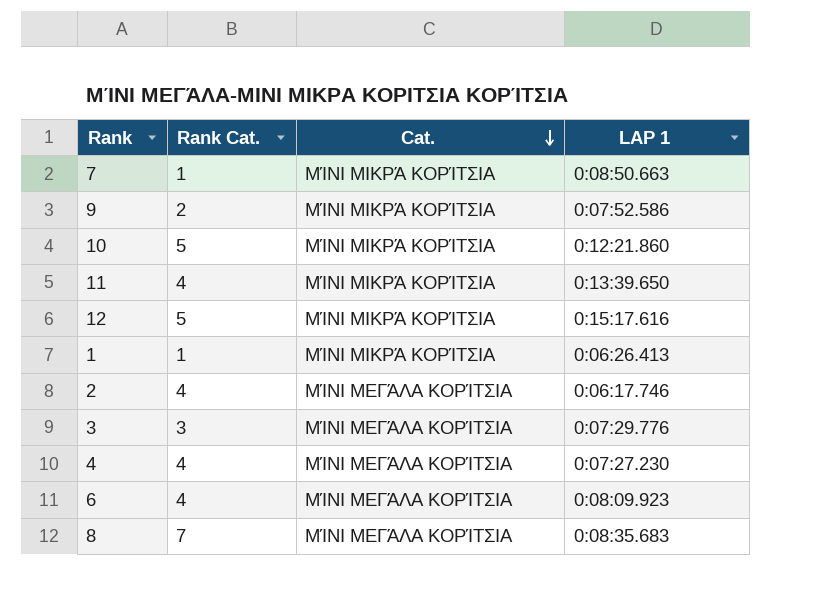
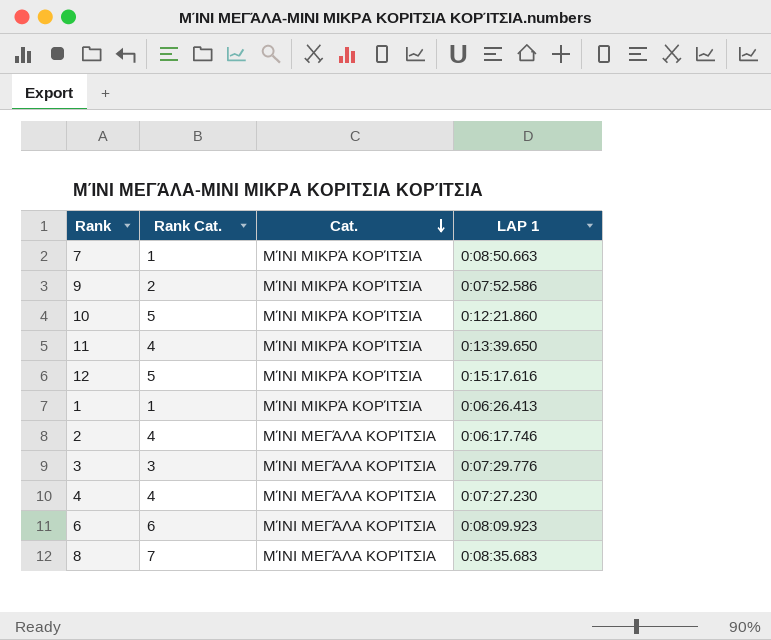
6 | Rank Cat.: 4 -> 6

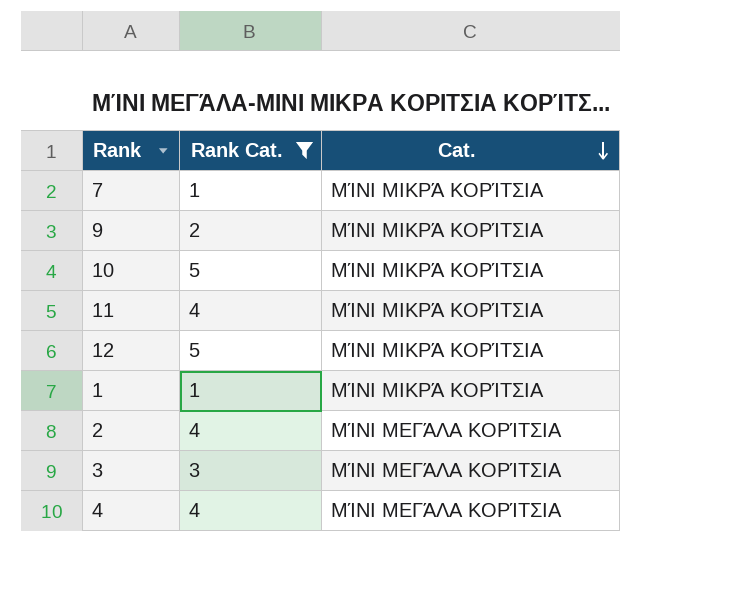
filter: none -> Rank Cat. <= 5
column LAP 1 | position: 4 -> none

